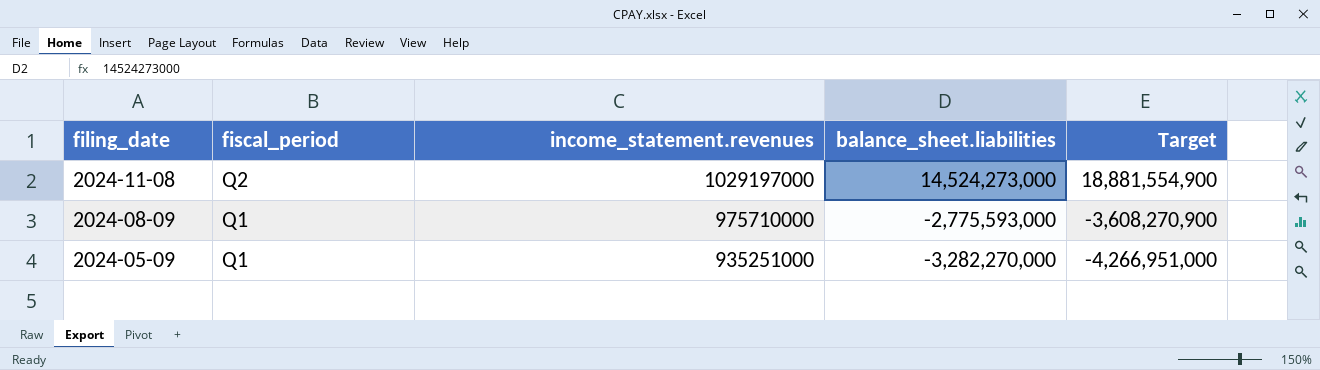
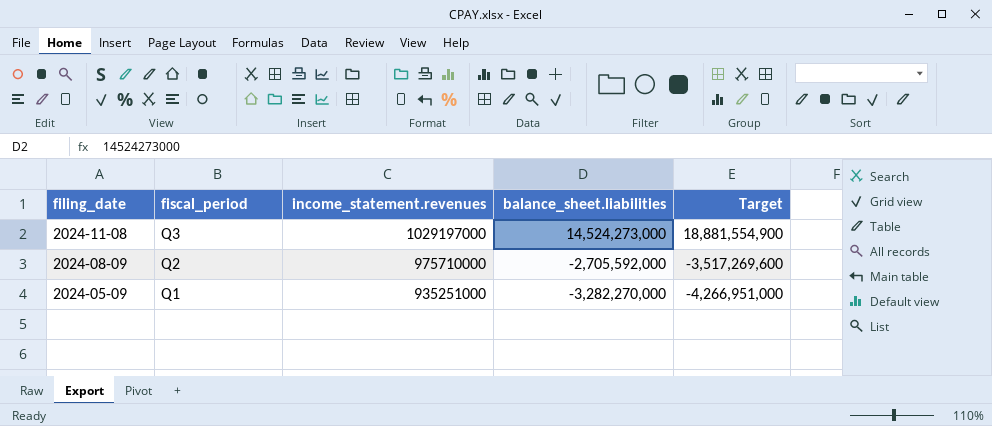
2024-11-08 | fiscal_period: Q2 -> Q3
2024-08-09 | fiscal_period: Q1 -> Q2
2024-08-09 | balance_sheet.liabilities: -2,775,593,000 -> -2,705,592,000
2024-08-09 | Target: -3,608,270,900 -> -3,517,269,600

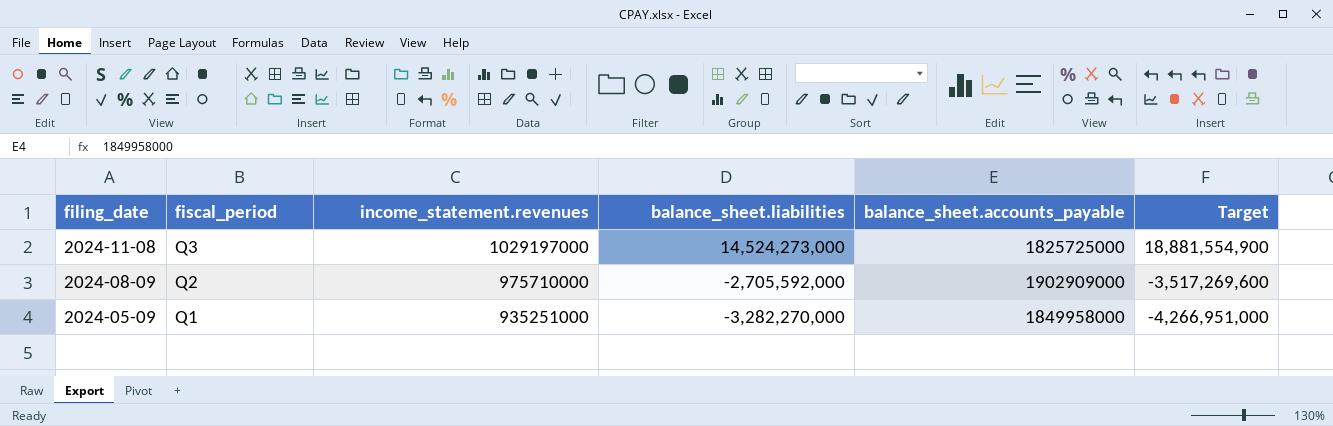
column balance_sheet.accounts_payable | position: none -> 5

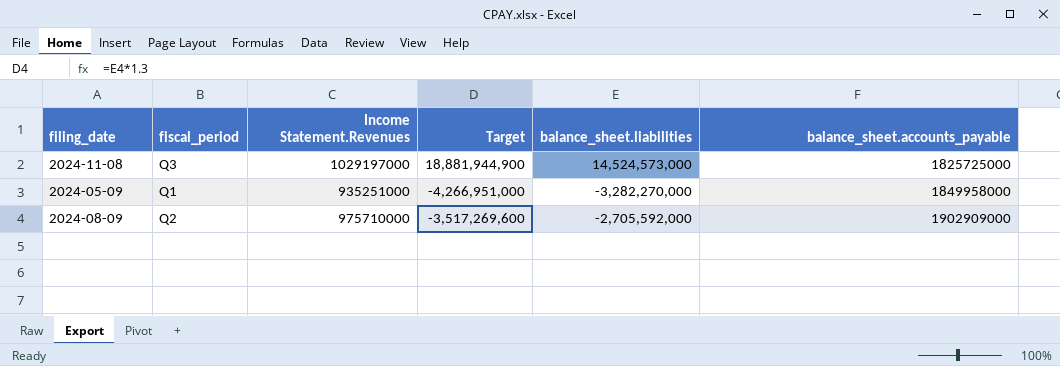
row order: filing_date descending -> balance_sheet.accounts_payable ascending
column name: income_statement.revenues -> Income Statement.Revenues
column Target | position: 6 -> 4
2024-11-08 | Target: 18,881,554,900 -> 18,881,944,900
2024-11-08 | balance_sheet.liabilities: 14,524,273,000 -> 14,524,573,000

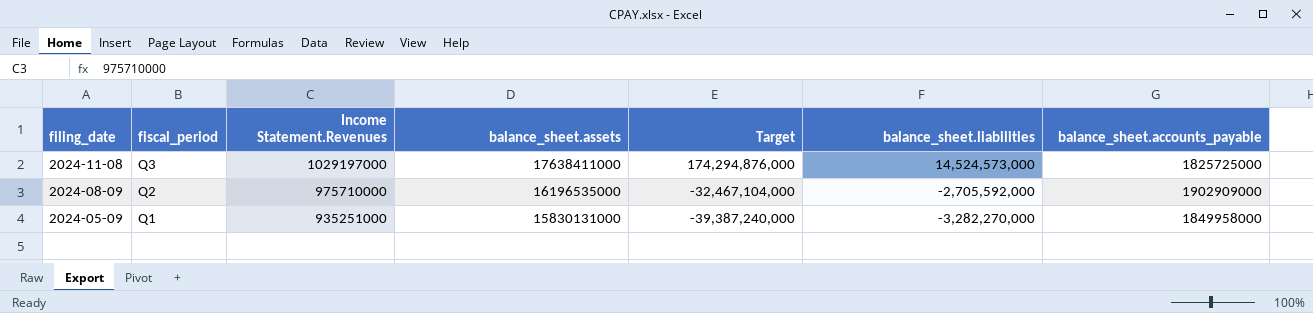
row order: balance_sheet.accounts_payable ascending -> filing_date descending
column balance_sheet.assets | position: none -> 4
column Target | formula: [balance_sheet.liabilities] * 1.3 -> [balance_sheet.liabilities] * 12

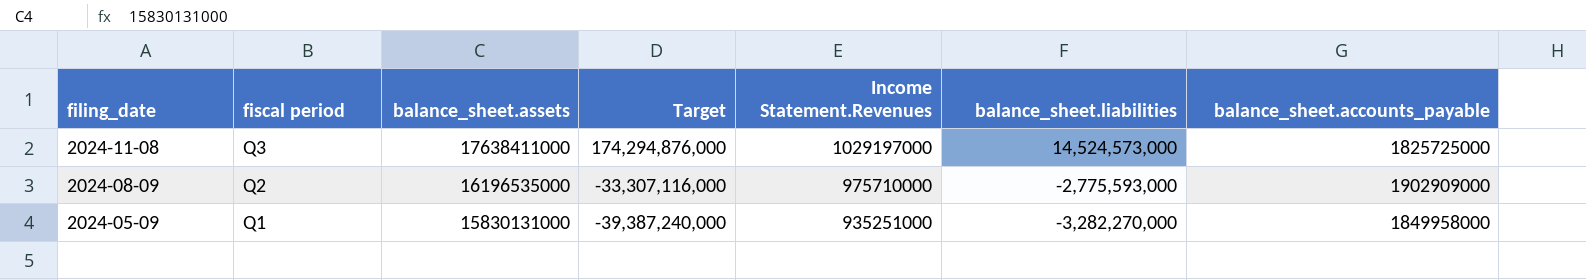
column name: fiscal_period -> fiscal period
column Income Statement.Revenues | position: 3 -> 5
2024-08-09 | Target: -32,467,104,000 -> -33,307,116,000
2024-08-09 | balance_sheet.liabilities: -2,705,592,000 -> -2,775,593,000

